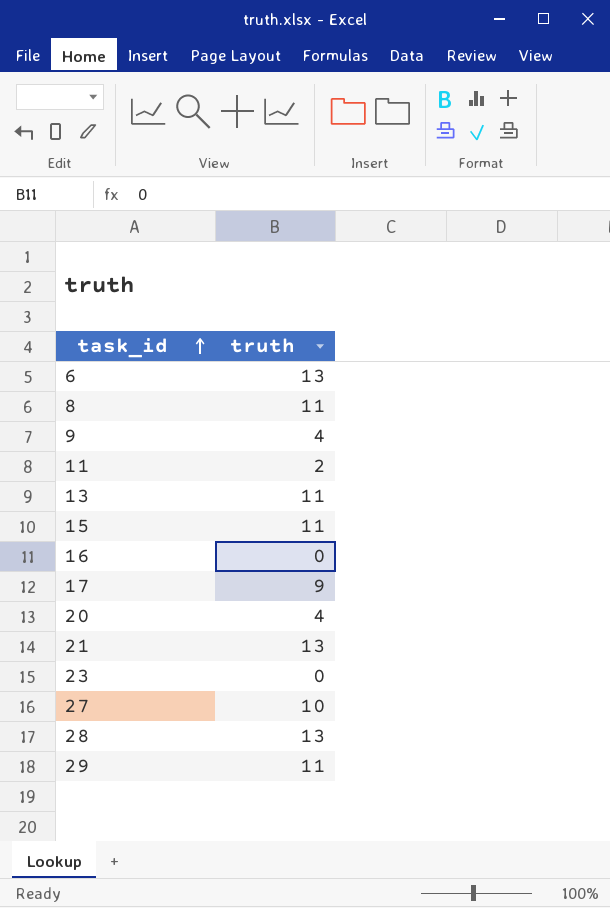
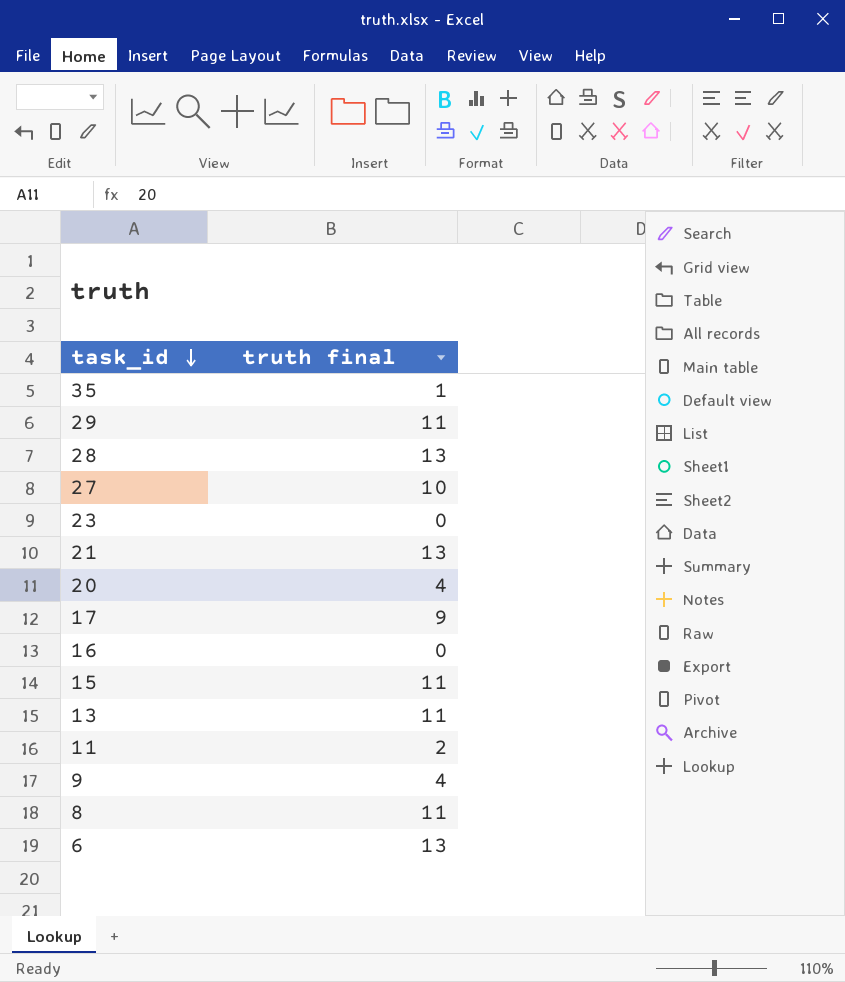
row order: task_id ascending -> task_id descending
column name: truth -> truth final
row 35: none -> 1

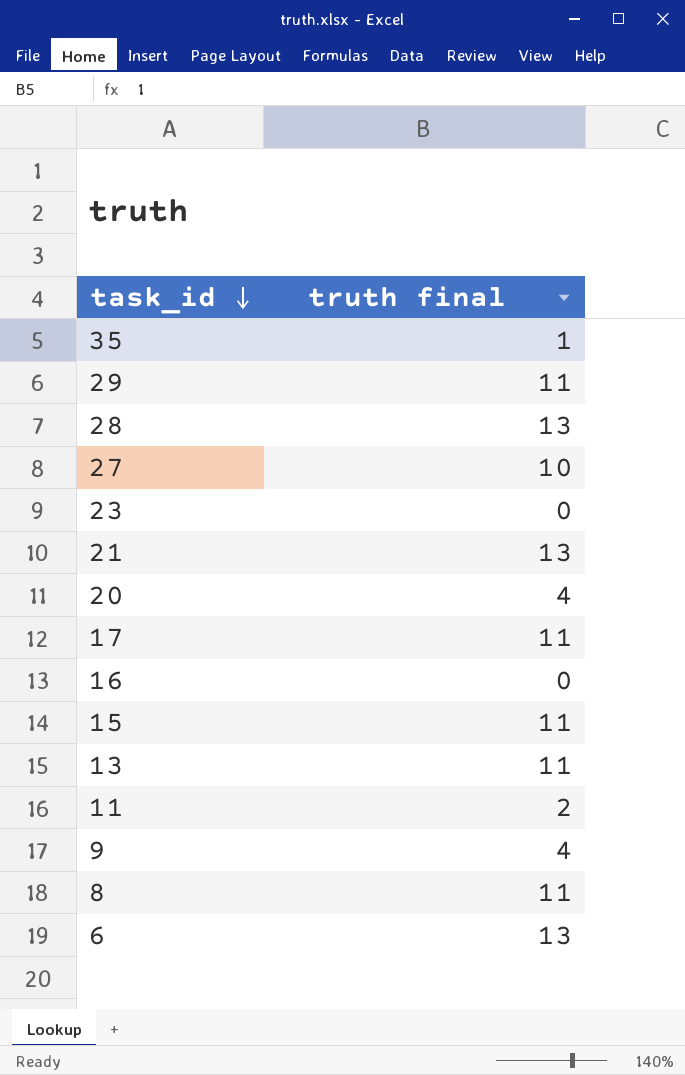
17 | truth final: 9 -> 11

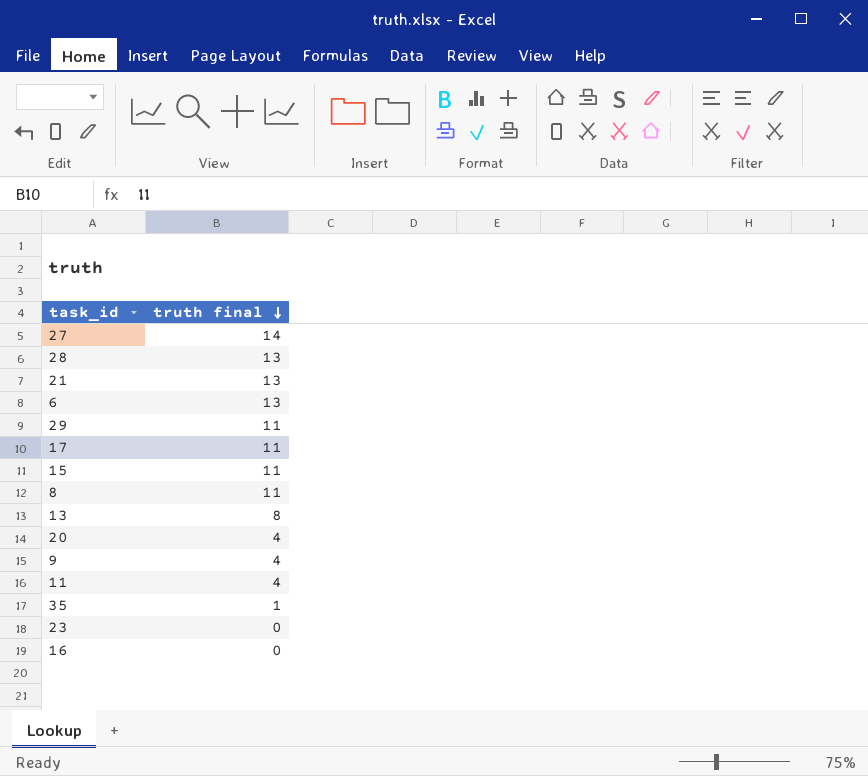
row order: task_id descending -> truth final descending
27 | truth final: 10 -> 14
13 | truth final: 11 -> 8
11 | truth final: 2 -> 4

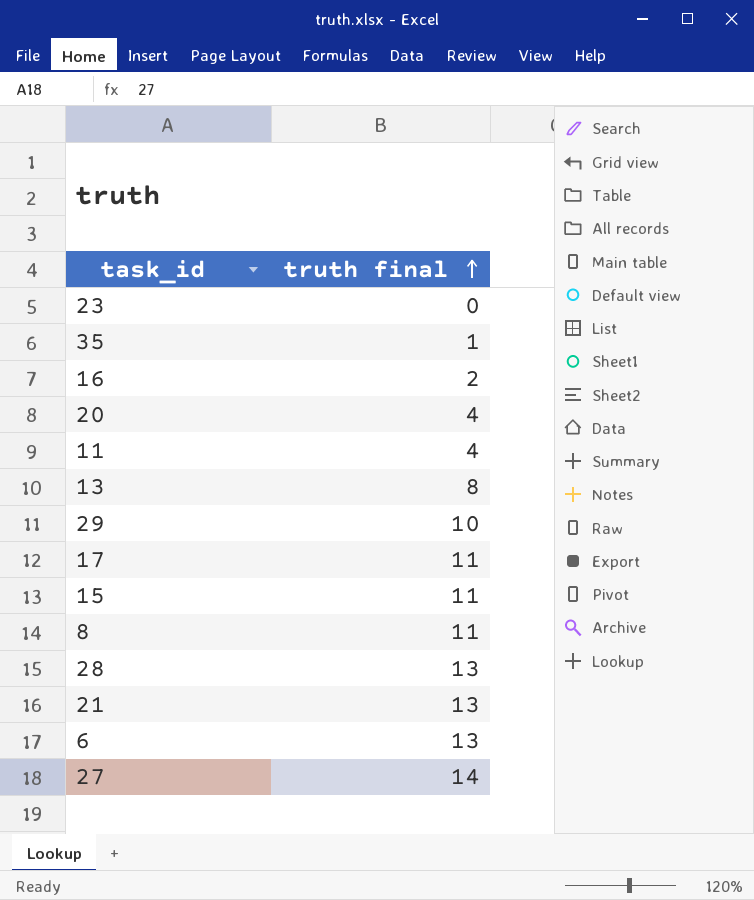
row order: truth final descending -> truth final ascending
row 9: 4 -> none
16 | truth final: 0 -> 2
29 | truth final: 11 -> 10

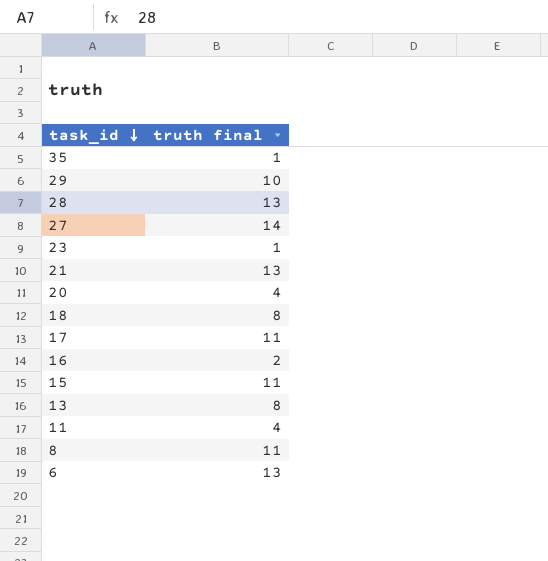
row order: truth final ascending -> task_id descending
23 | truth final: 0 -> 1
row 18: none -> 8

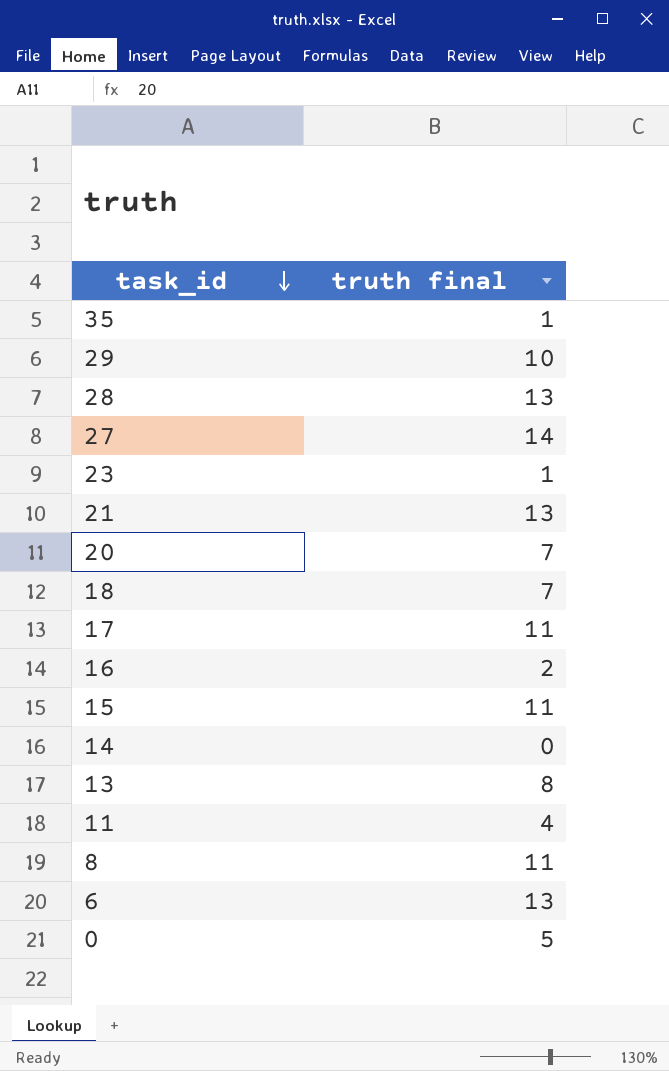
20 | truth final: 4 -> 7
18 | truth final: 8 -> 7
row 14: none -> 0
row 0: none -> 5

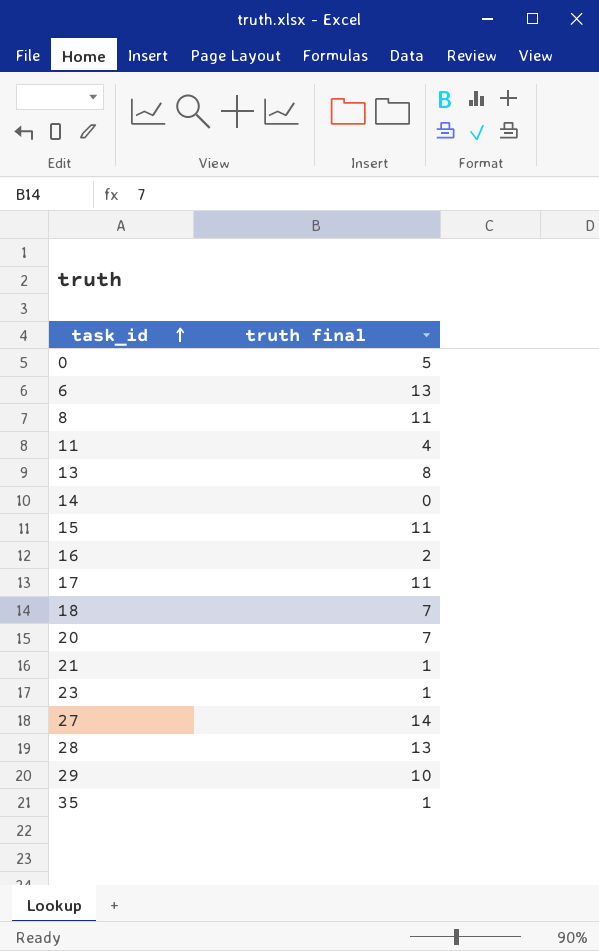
row order: task_id descending -> task_id ascending
21 | truth final: 13 -> 1

